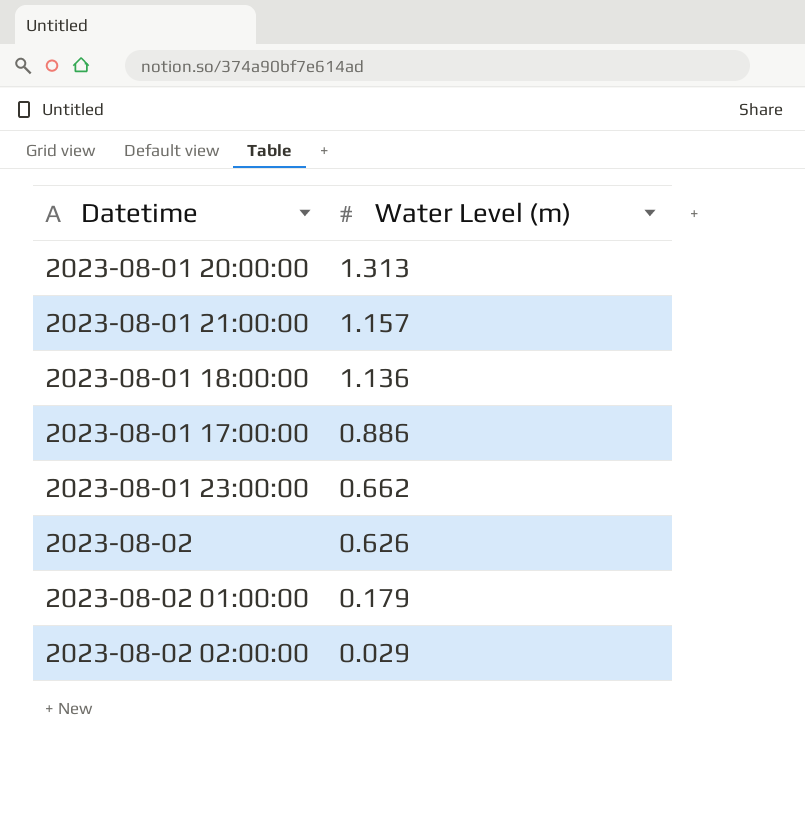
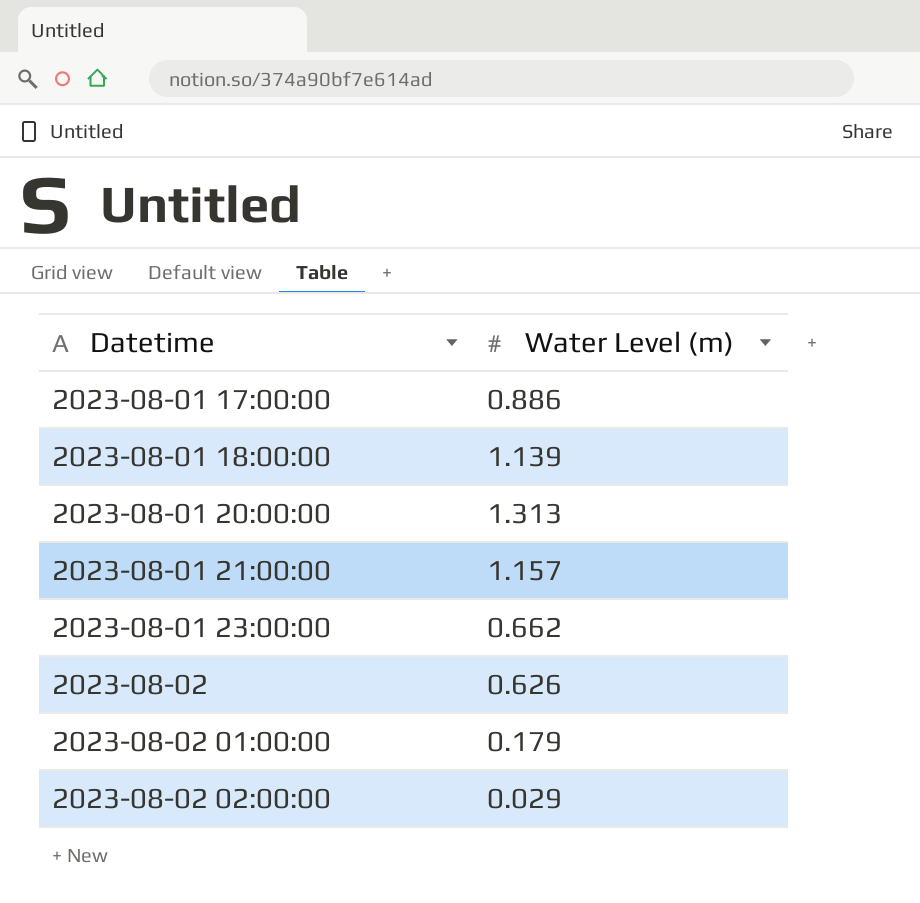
row order: Water Level (m) descending -> Datetime ascending
2023-08-01 18:00:00 | Water Level (m): 1.136 -> 1.139

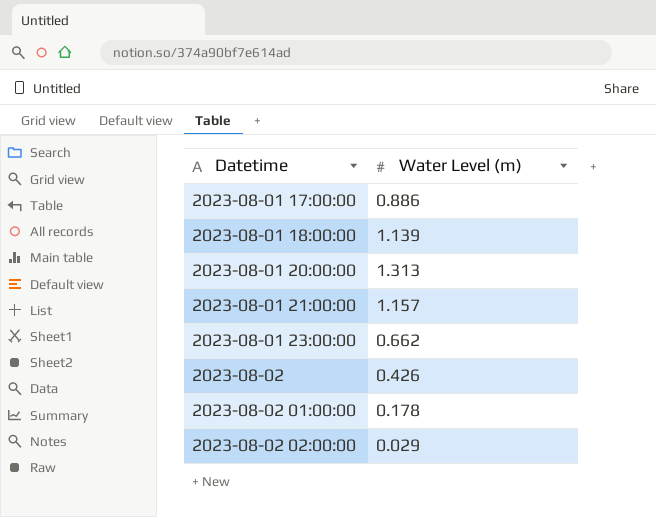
2023-08-02 | Water Level (m): 0.626 -> 0.426
2023-08-02 01:00:00 | Water Level (m): 0.179 -> 0.178

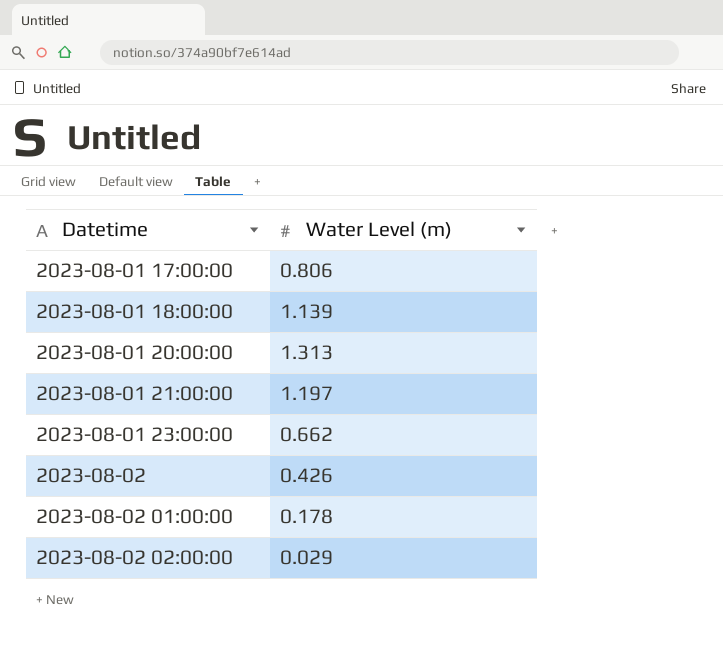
2023-08-01 17:00:00 | Water Level (m): 0.886 -> 0.806
2023-08-01 21:00:00 | Water Level (m): 1.157 -> 1.197

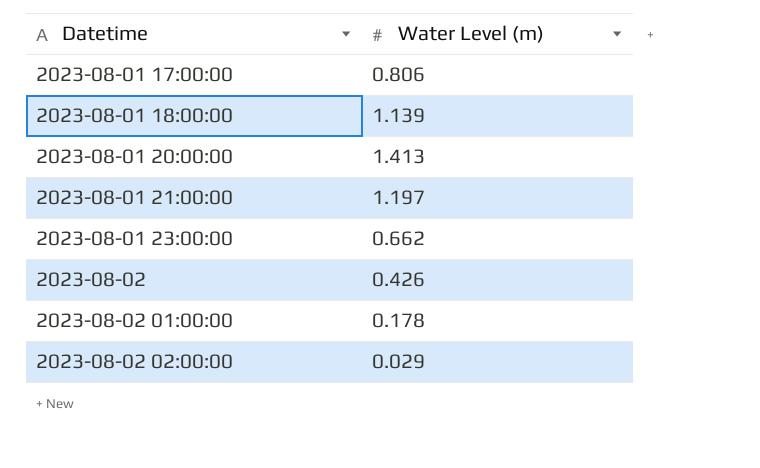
2023-08-01 20:00:00 | Water Level (m): 1.313 -> 1.413

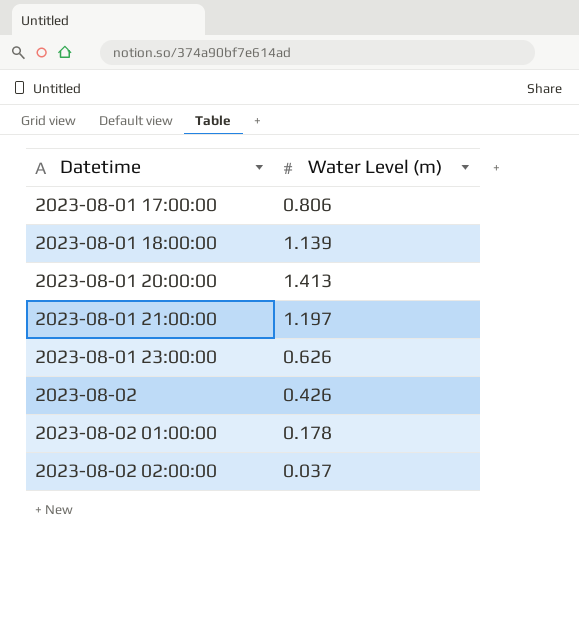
2023-08-01 23:00:00 | Water Level (m): 0.662 -> 0.626
2023-08-02 02:00:00 | Water Level (m): 0.029 -> 0.037

